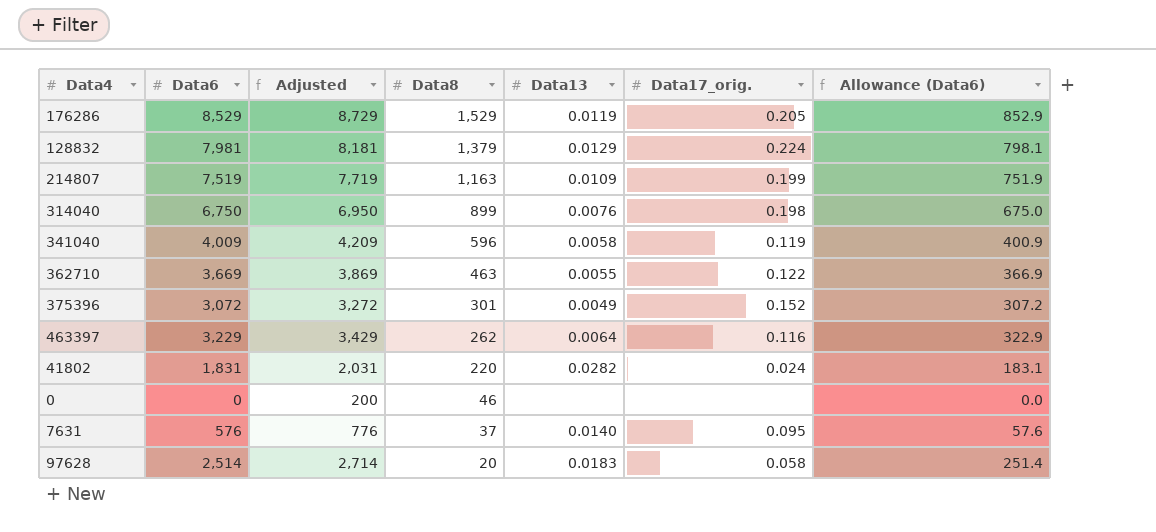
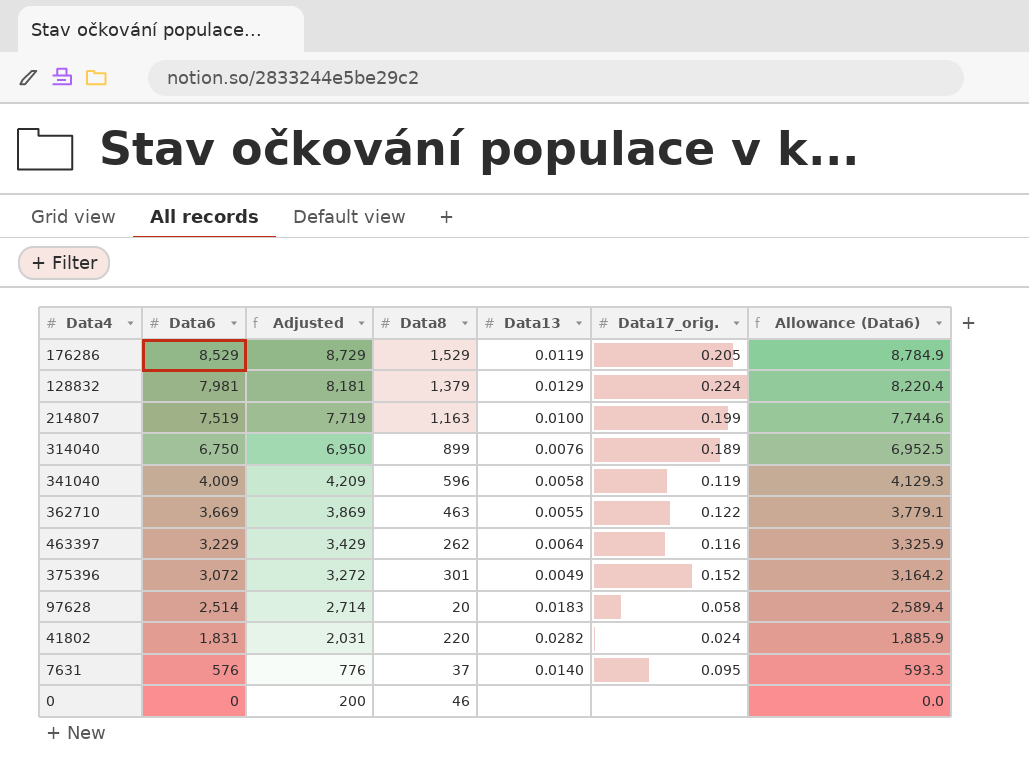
row order: Data8 descending -> Data6 descending
column Allowance (Data6) | formula: [Data6] * 0.1 -> [Data6] * 1.03
214807 | Data13: 0.0109 -> 0.0100
314040 | Data17_orig.: 0.198 -> 0.189

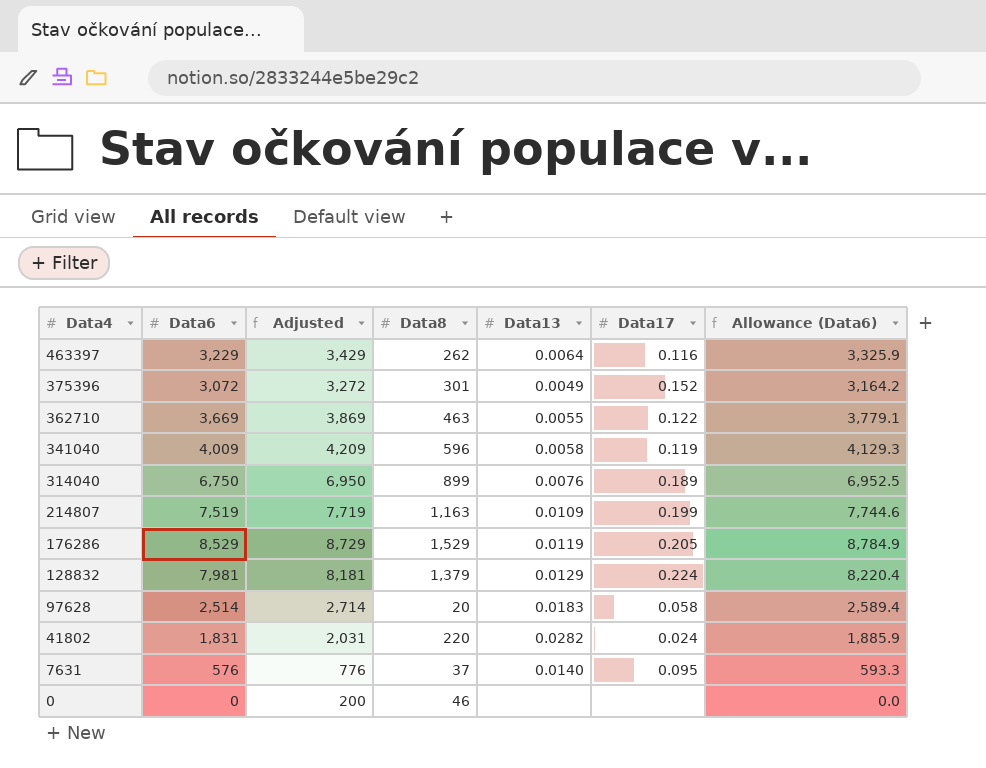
row order: Data6 descending -> Data4 descending
column name: Data17_orig. -> Data17
214807 | Data13: 0.0100 -> 0.0109

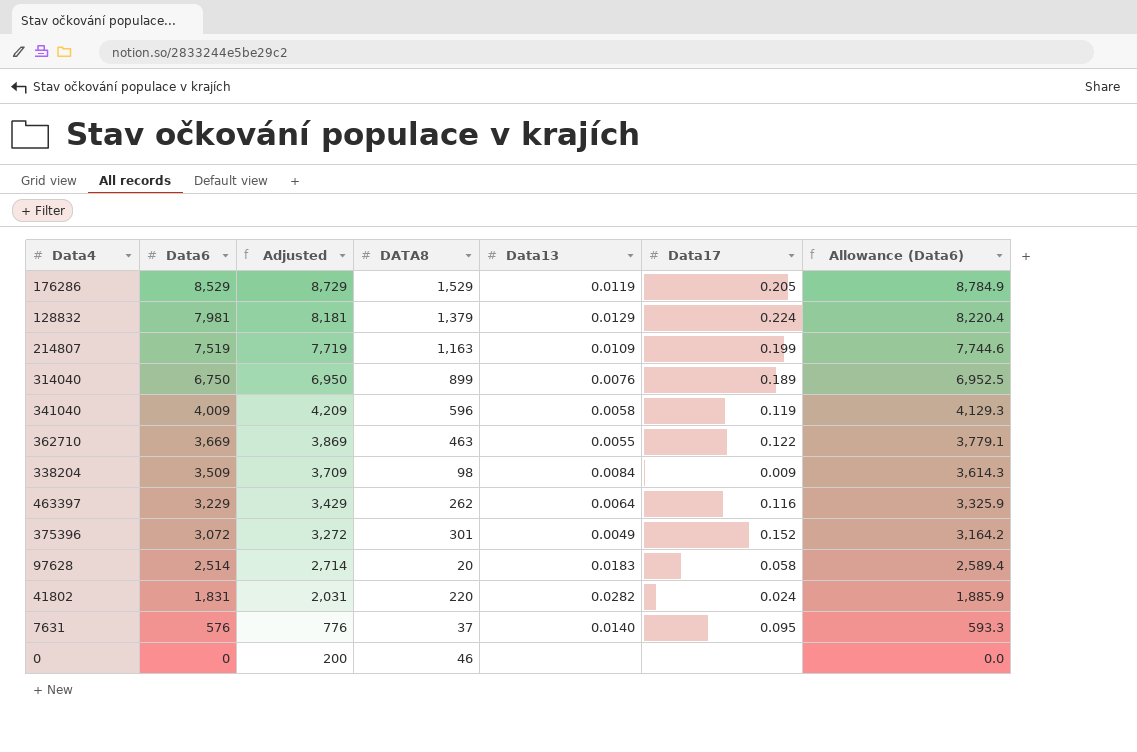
row order: Data4 descending -> Data6 descending
column name: Data8 -> DATA8
row 338204: none -> 3,509 | 3,709 | 98 | 0.0084 | 0.009 | 3,614.3

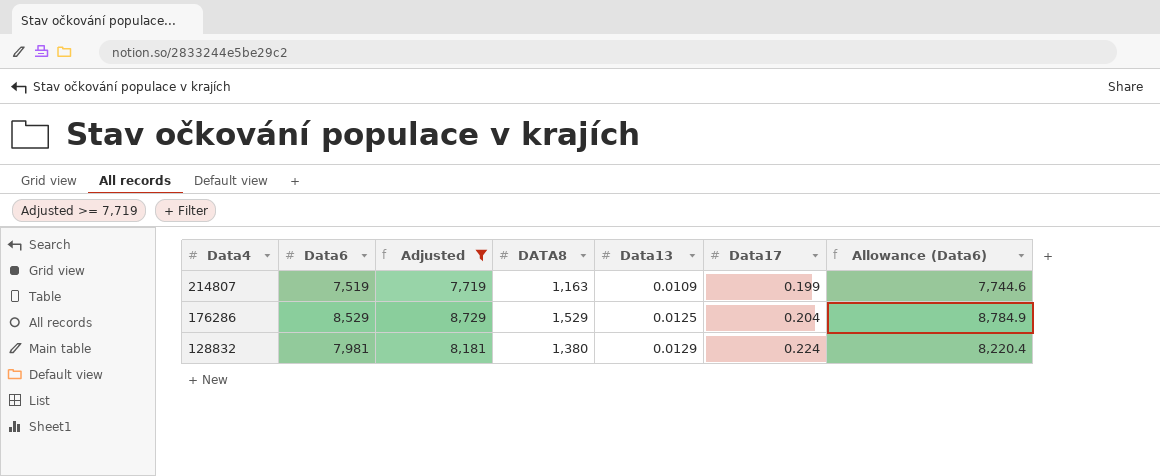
filter: none -> Adjusted >= 7,719
row order: Data6 descending -> Data4 descending
176286 | Data13: 0.0119 -> 0.0125
176286 | Data17: 0.205 -> 0.204
128832 | DATA8: 1,379 -> 1,380

